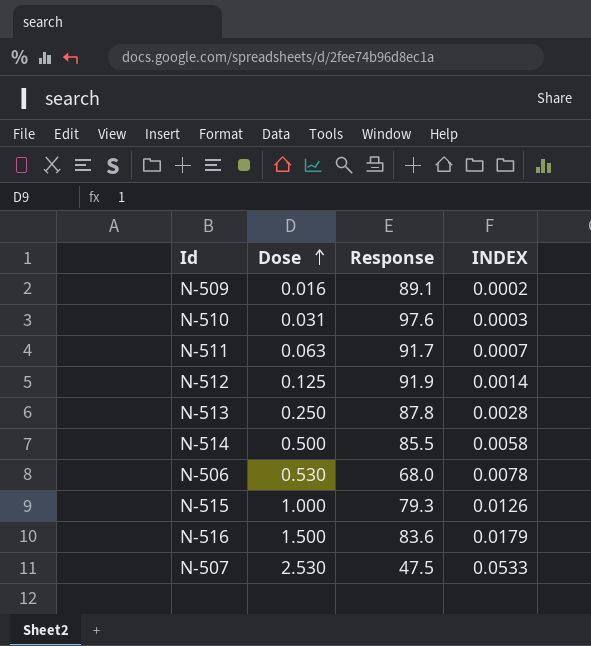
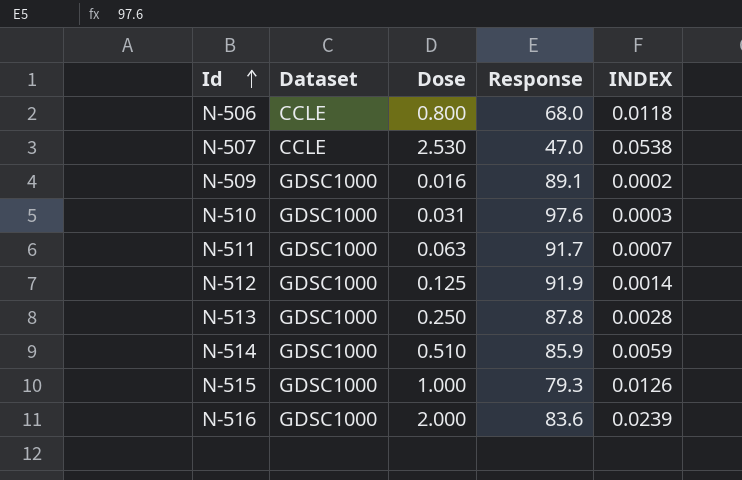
row order: Dose ascending -> Id ascending
column Dataset | position: none -> 2
N-506 | Dose: 0.530 -> 0.800
N-506 | INDEX: 0.0078 -> 0.0118
N-507 | Response: 47.5 -> 47.0
N-507 | INDEX: 0.0533 -> 0.0538
N-514 | Dose: 0.500 -> 0.510
N-514 | Response: 85.5 -> 85.9
N-514 | INDEX: 0.0058 -> 0.0059
N-516 | Dose: 1.500 -> 2.000
N-516 | INDEX: 0.0179 -> 0.0239

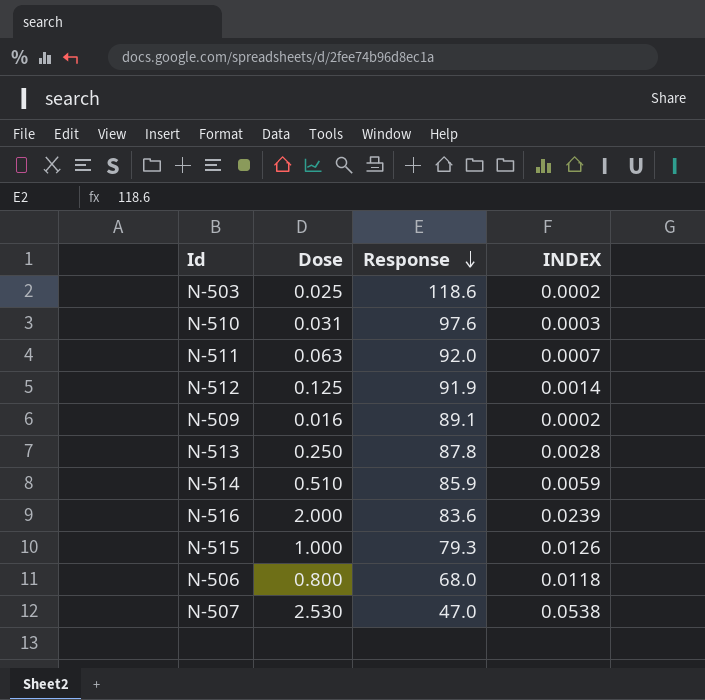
row order: Id ascending -> Response descending
column Dataset | position: 2 -> none
row N-503: none -> 0.025 | 118.6 | 0.0002
N-511 | Response: 91.7 -> 92.0

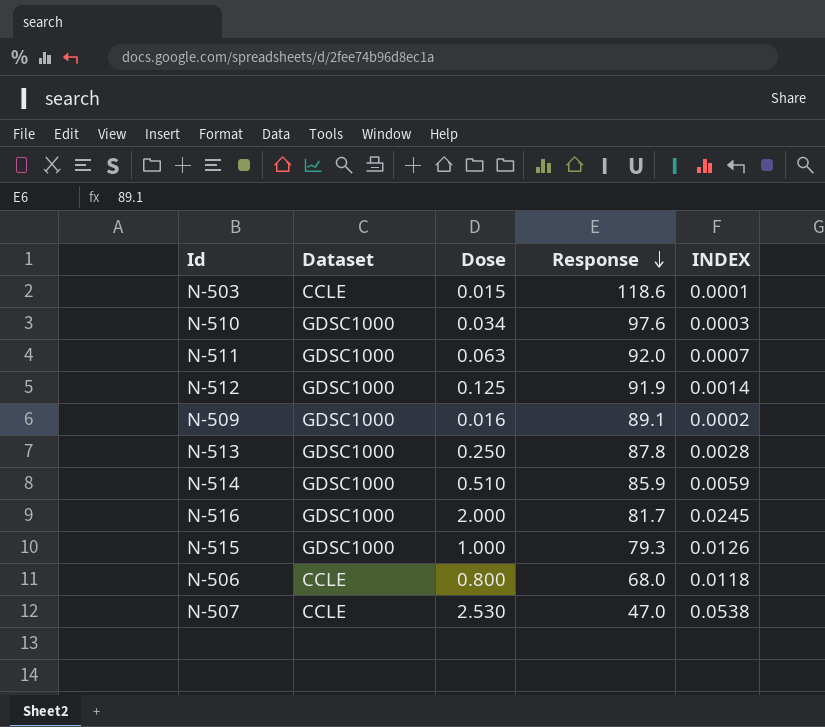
column Dataset | position: none -> 2
N-503 | Dose: 0.025 -> 0.015
N-503 | INDEX: 0.0002 -> 0.0001
N-510 | Dose: 0.031 -> 0.034
N-516 | Response: 83.6 -> 81.7
N-516 | INDEX: 0.0239 -> 0.0245

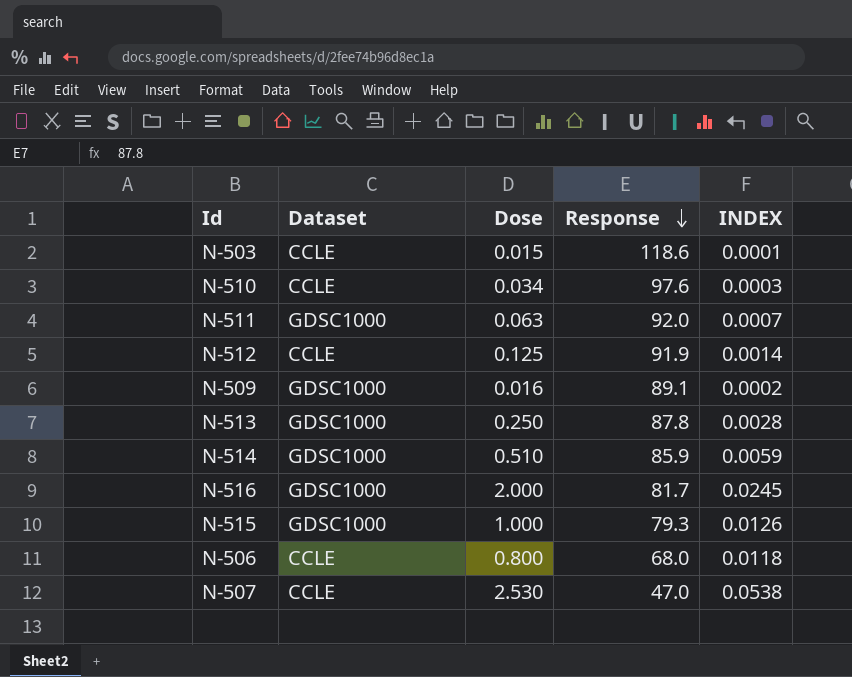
N-510 | Dataset: GDSC1000 -> CCLE
N-512 | Dataset: GDSC1000 -> CCLE

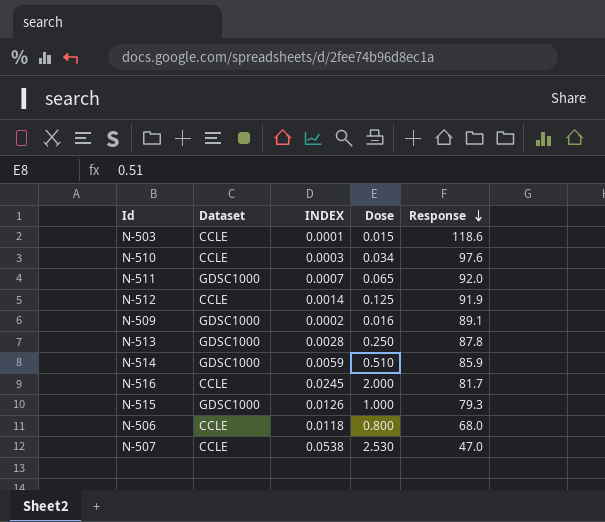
column INDEX | position: 5 -> 3
N-511 | Dose: 0.063 -> 0.065
N-516 | Dataset: GDSC1000 -> CCLE

